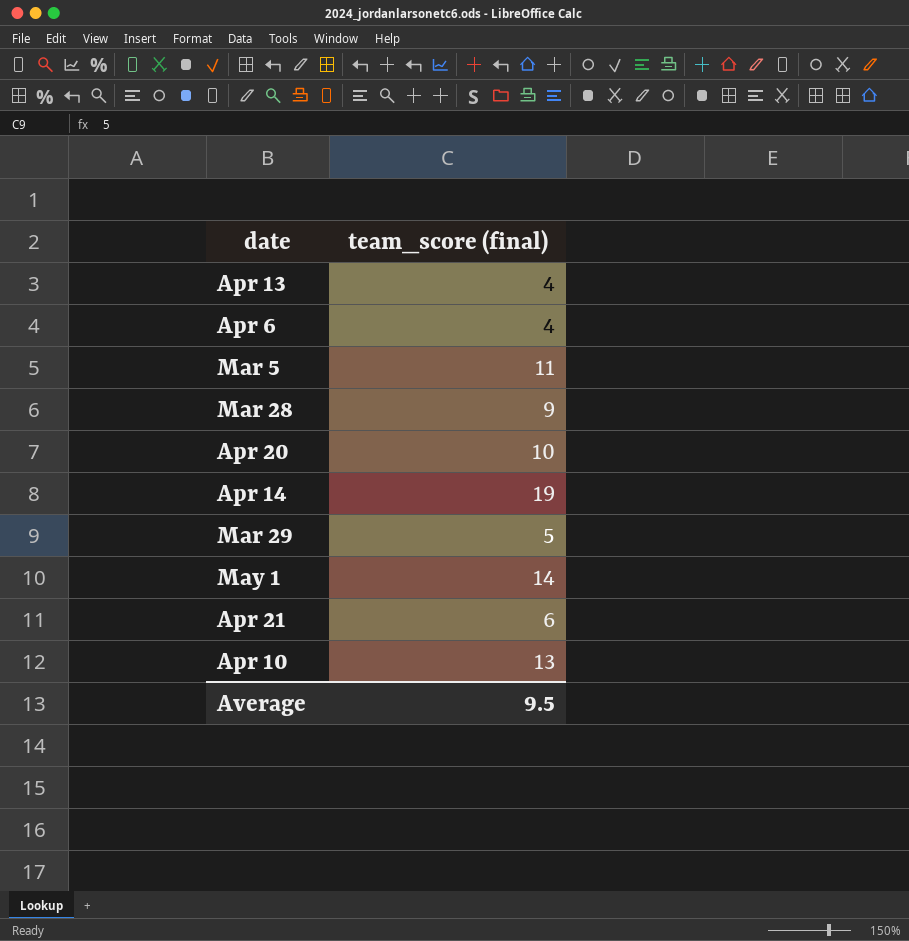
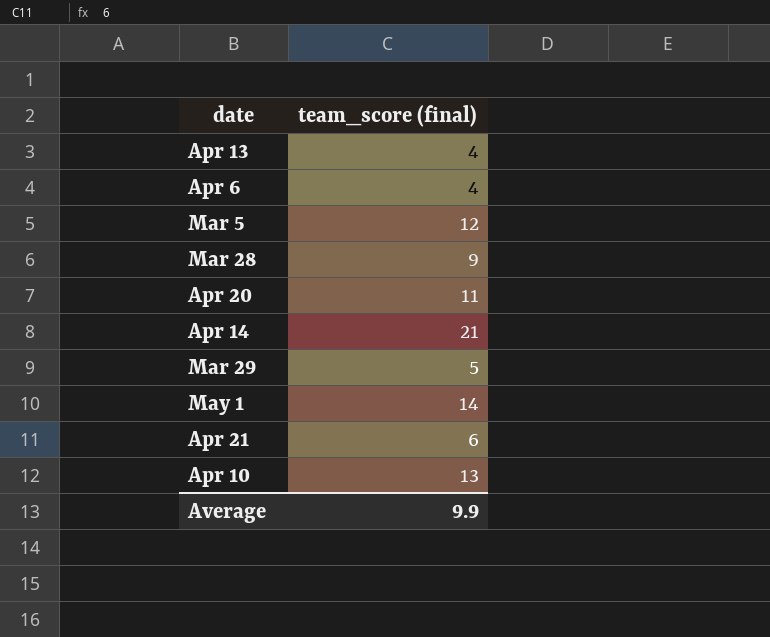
Mar 5 | team_score (final): 11 -> 12
Apr 20 | team_score (final): 10 -> 11
Apr 14 | team_score (final): 19 -> 21
Average | team_score (final): 9.5 -> 9.9

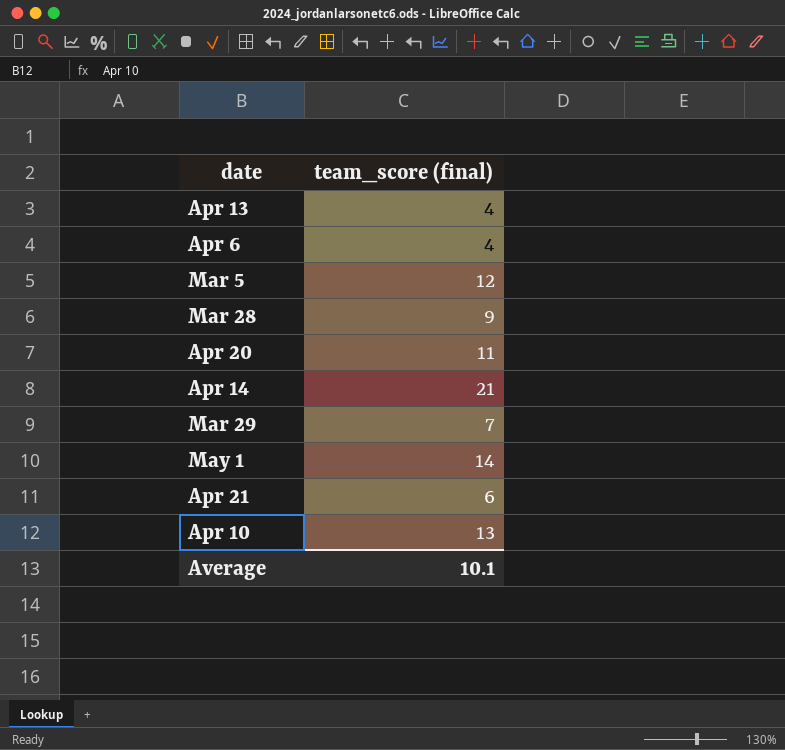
Mar 29 | team_score (final): 5 -> 7
Average | team_score (final): 9.9 -> 10.1

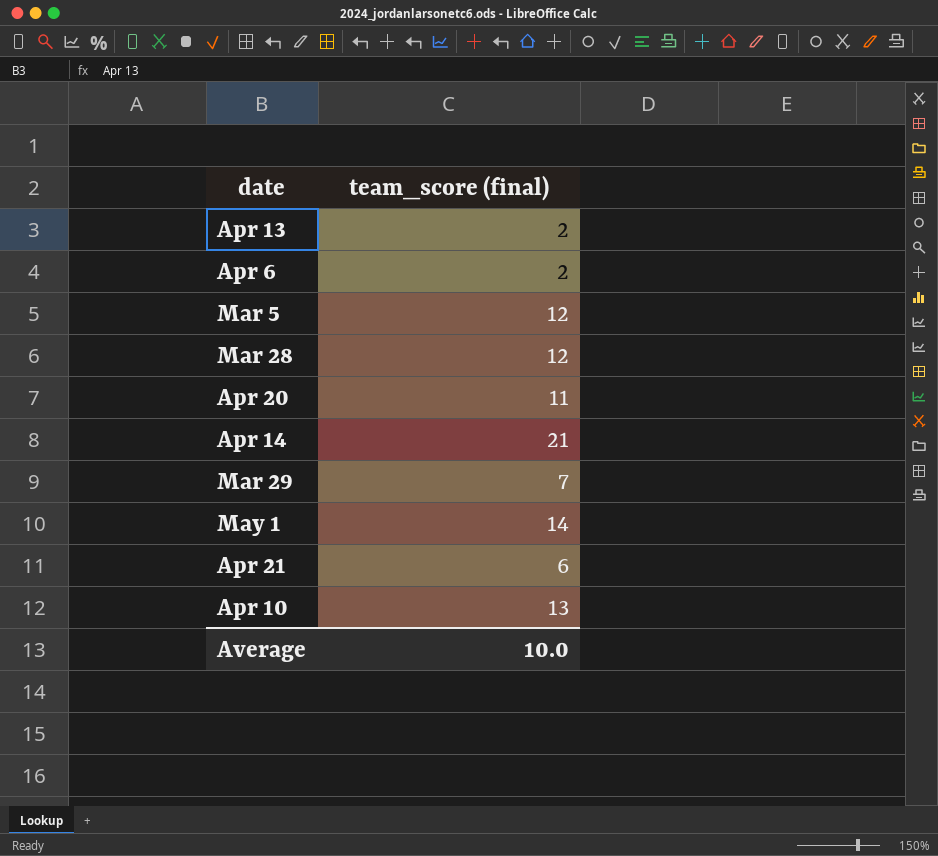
Apr 13 | team_score (final): 4 -> 2
Apr 6 | team_score (final): 4 -> 2
Mar 28 | team_score (final): 9 -> 12
Average | team_score (final): 10.1 -> 10.0

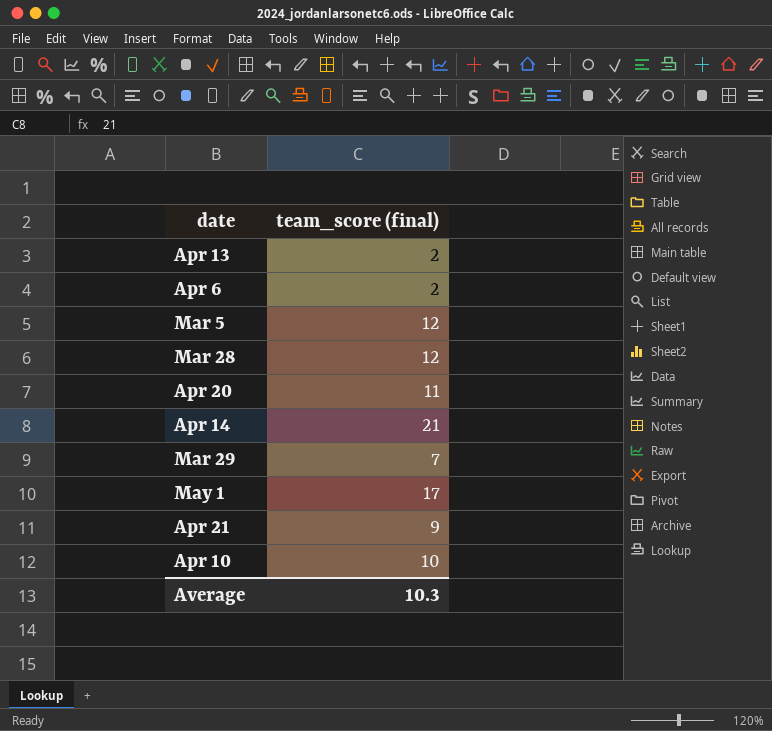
May 1 | team_score (final): 14 -> 17
Apr 21 | team_score (final): 6 -> 9
Apr 10 | team_score (final): 13 -> 10
Average | team_score (final): 10.0 -> 10.3

